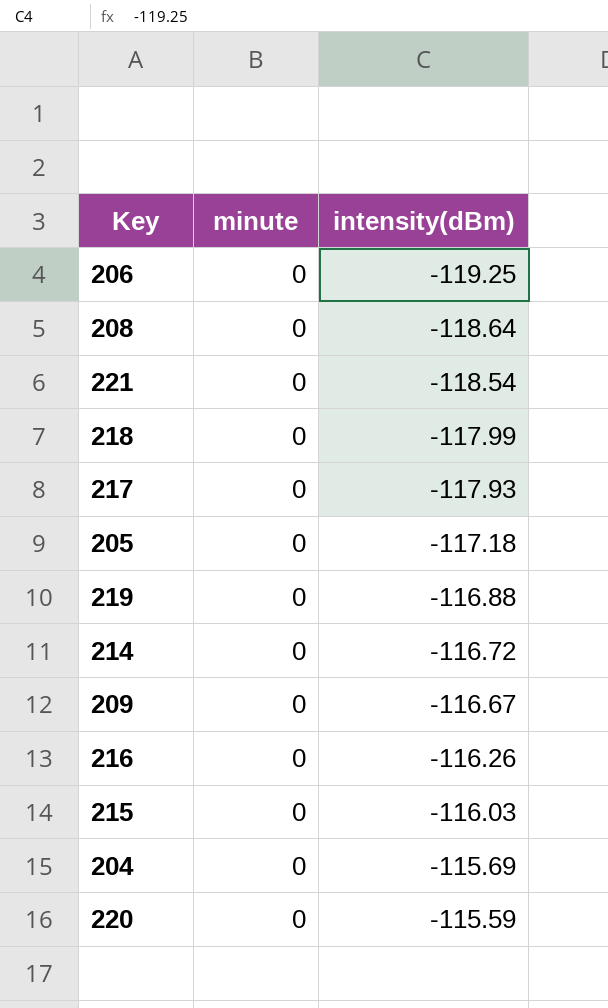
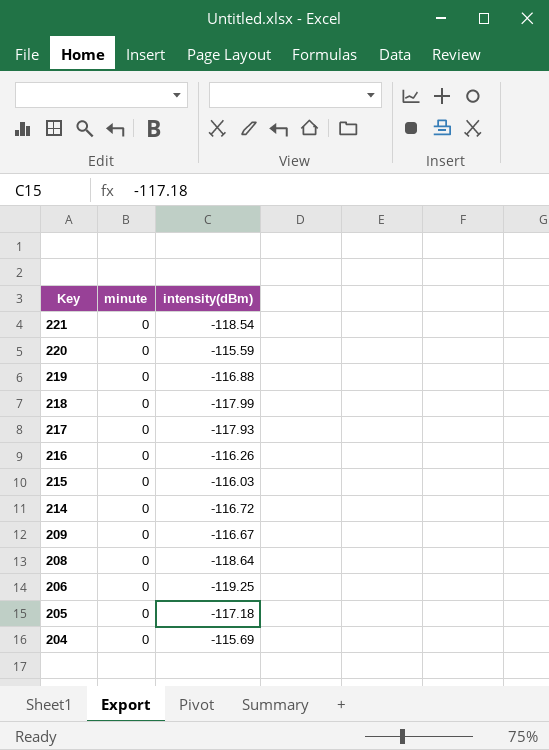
row order: intensity(dBm) ascending -> Key descending

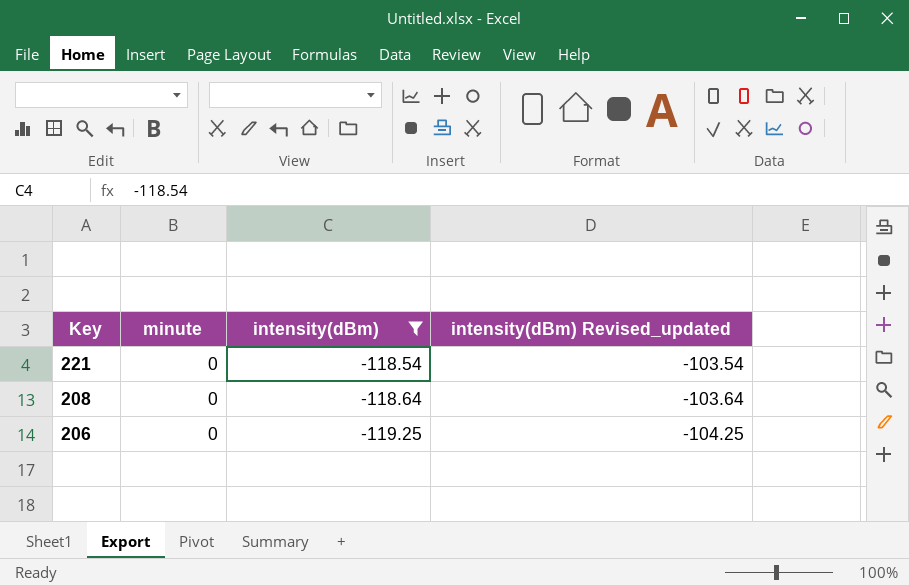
filter: none -> intensity(dBm) <= -118.54
column intensity(dBm) Revised_updated | formula: none -> [intensity(dBm)] + 15

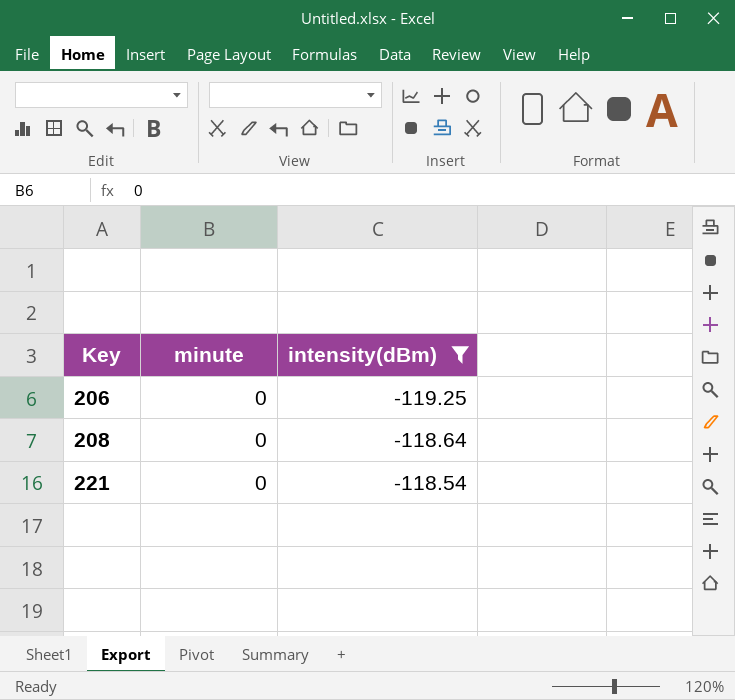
row order: Key descending -> Key ascending
column intensity(dBm) Revised_updated | formula: [intensity(dBm)] + 15 -> none

